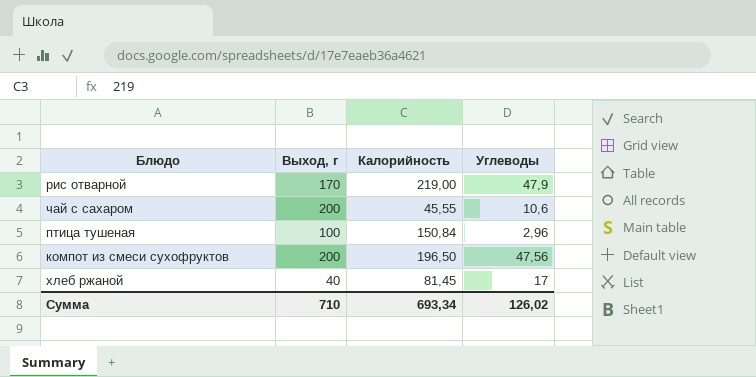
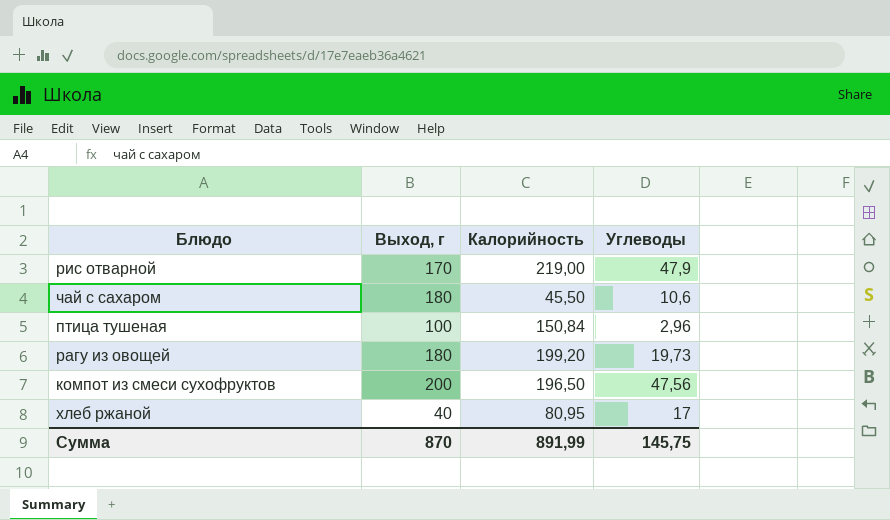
чай с сахаром | Выход, г: 200 -> 180
чай с сахаром | Калорийность: 45,55 -> 45,50
row рагу из овощей: none -> 180 | 199,20 | 19,73
хлеб ржаной | Калорийность: 81,45 -> 80,95
Сумма | Выход, г: 710 -> 870
Сумма | Калорийность: 693,34 -> 891,99
Сумма | Углеводы: 126,02 -> 145,75

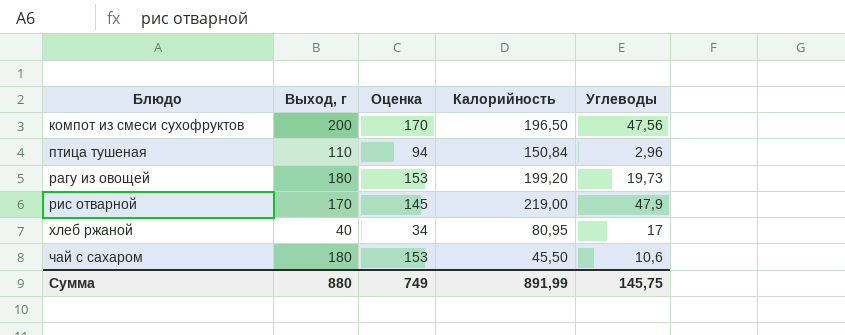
row order: none -> Блюдо ascending
column Оценка | formula: none -> [Выход, г] * 0,85
птица тушеная | Выход, г: 100 -> 110
Сумма | Выход, г: 870 -> 880

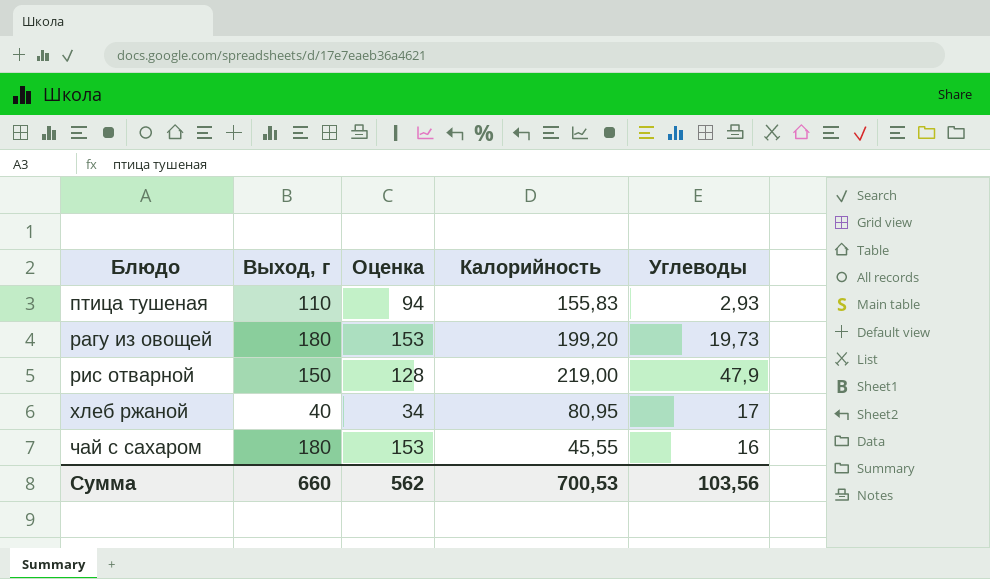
row компот из смеси сухофруктов: 200 | 170 | 196,50 | 47,56 -> none
птица тушеная | Калорийность: 150,84 -> 155,83
птица тушеная | Углеводы: 2,96 -> 2,93
рис отварной | Выход, г: 170 -> 150
рис отварной | Оценка: 145 -> 128
чай с сахаром | Калорийность: 45,50 -> 45,55
чай с сахаром | Углеводы: 10,6 -> 16
Сумма | Выход, г: 880 -> 660
Сумма | Оценка: 749 -> 562
Сумма | Калорийность: 891,99 -> 700,53
Сумма | Углеводы: 145,75 -> 103,56

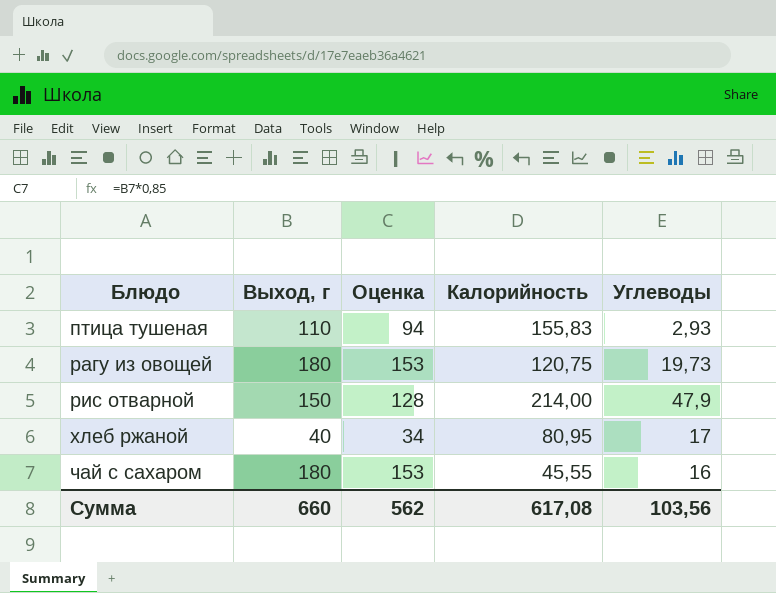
рагу из овощей | Калорийность: 199,20 -> 120,75
рис отварной | Калорийность: 219,00 -> 214,00
Сумма | Калорийность: 700,53 -> 617,08

